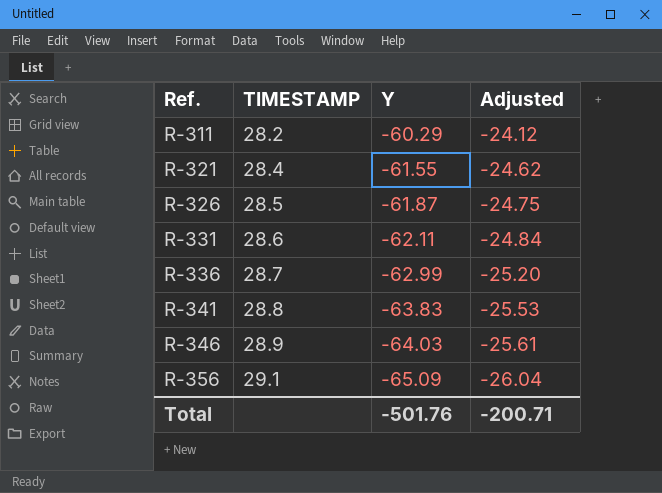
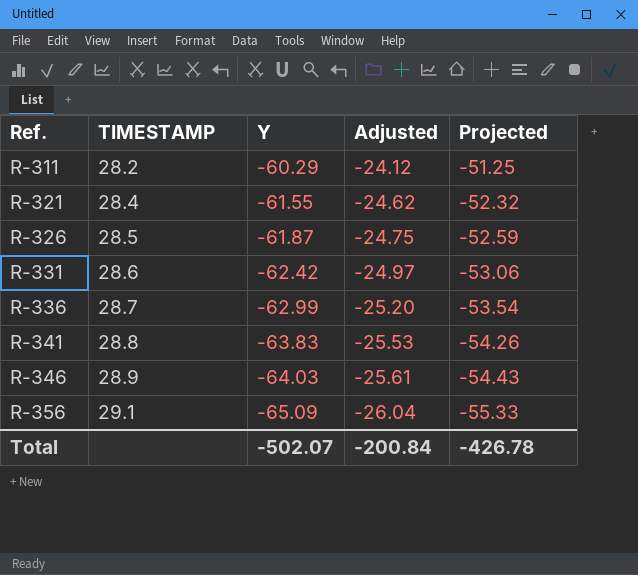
column Projected | formula: none -> [Y] * 0.85
R-331 | Y: -62.11 -> -62.42
R-331 | Adjusted: -24.84 -> -24.97
Total | Y: -501.76 -> -502.07
Total | Adjusted: -200.71 -> -200.84

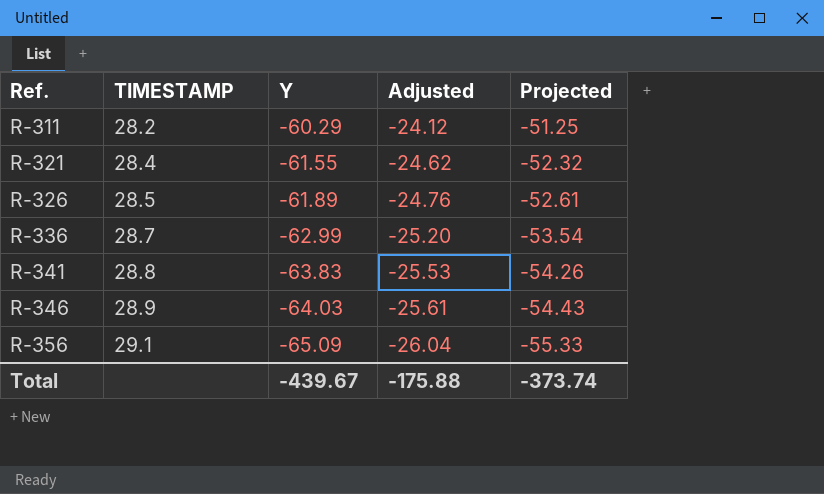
row R-331: 28.6 | -62.42 | -24.97 | -53.06 -> none
R-326 | Y: -61.87 -> -61.89
R-326 | Adjusted: -24.75 -> -24.76
R-326 | Projected: -52.59 -> -52.61
Total | Y: -502.07 -> -439.67
Total | Adjusted: -200.84 -> -175.88
Total | Projected: -426.78 -> -373.74

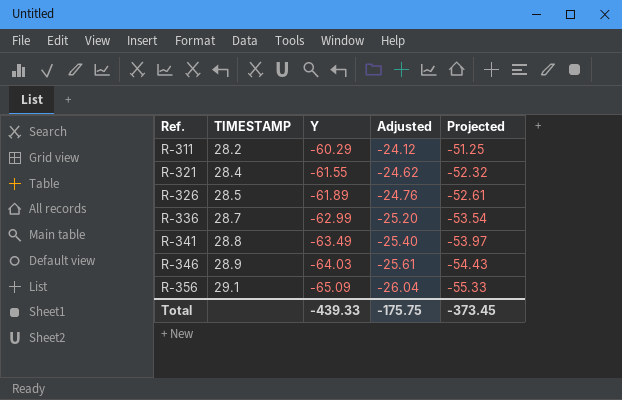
R-341 | Y: -63.83 -> -63.49
R-341 | Adjusted: -25.53 -> -25.40
R-341 | Projected: -54.26 -> -53.97
Total | Y: -439.67 -> -439.33
Total | Adjusted: -175.88 -> -175.75
Total | Projected: -373.74 -> -373.45

